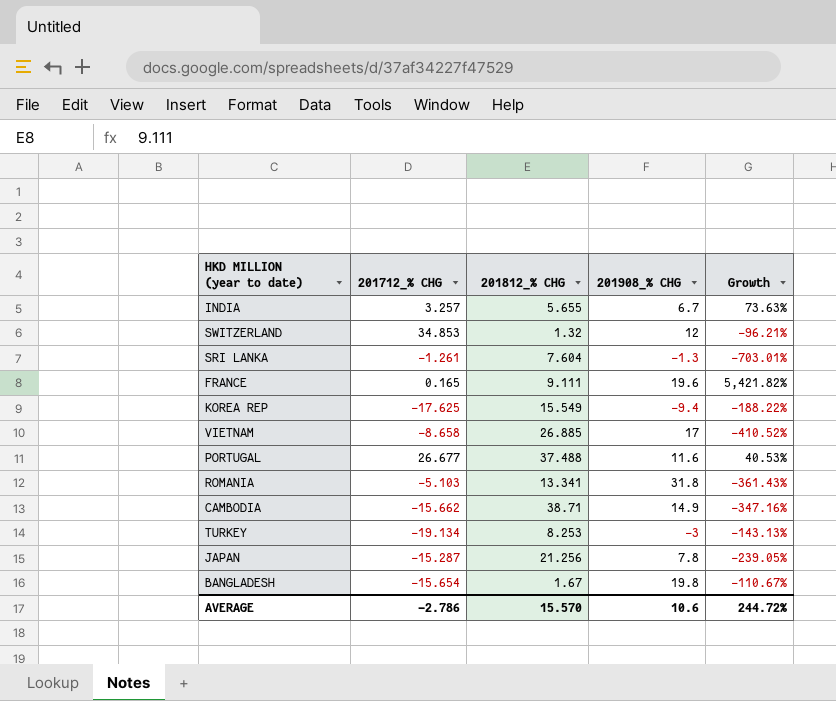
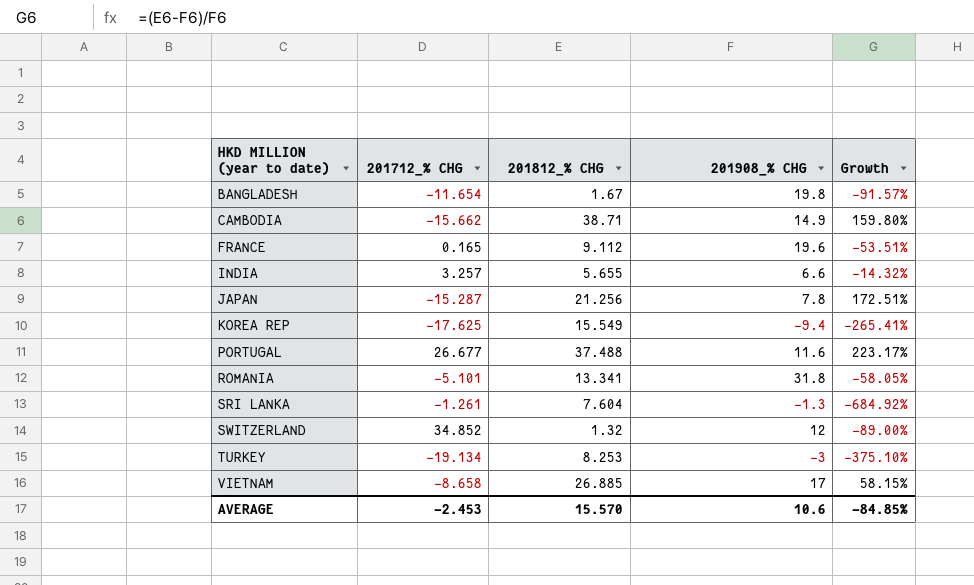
row order: none -> HKD MILLION (year to date) ascending
column Growth | formula: ([201812_% CHG] - [201712_% CHG]) / [201712_% CHG] -> ([201812_% CHG] - [201908_% CHG]) / [201908_% CHG]
BANGLADESH | 201712_% CHG: -15.654 -> -11.654
FRANCE | 201812_% CHG: 9.111 -> 9.112
INDIA | 201908_% CHG: 6.7 -> 6.6
ROMANIA | 201712_% CHG: -5.103 -> -5.101
SWITZERLAND | 201712_% CHG: 34.853 -> 34.852
AVERAGE | 201712_% CHG: -2.786 -> -2.453
AVERAGE | Growth: 244.72% -> -84.85%

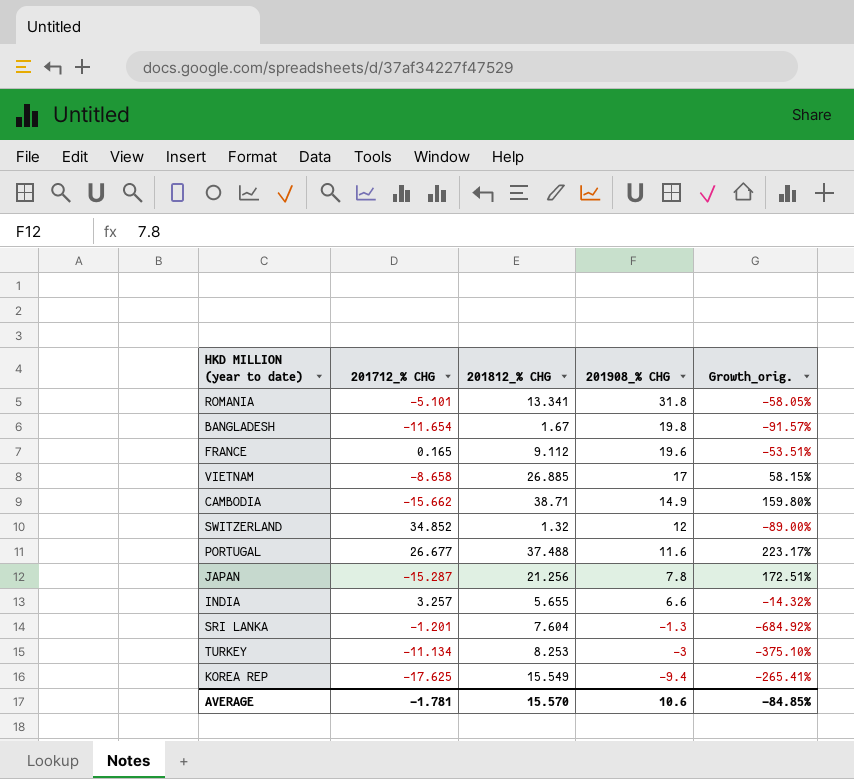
row order: HKD MILLION (year to date) ascending -> 201908_% CHG descending
column name: Growth -> Growth_orig.
SRI LANKA | 201712_% CHG: -1.261 -> -1.201
TURKEY | 201712_% CHG: -19.134 -> -11.134
AVERAGE | 201712_% CHG: -2.453 -> -1.781

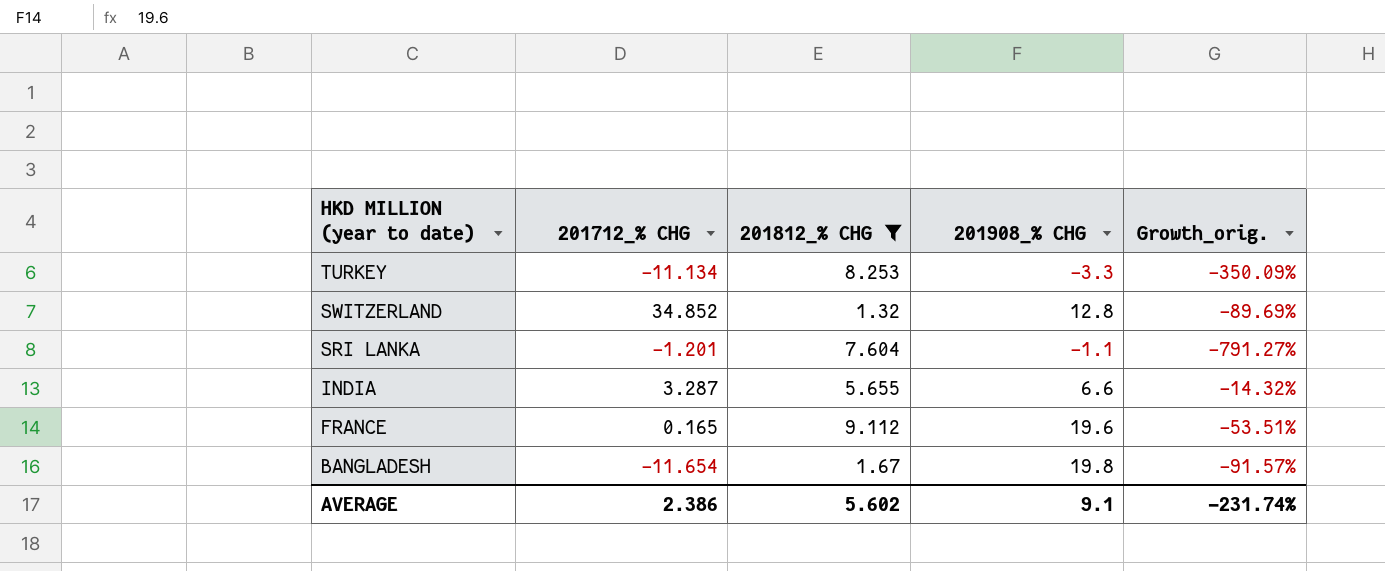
filter: none -> 201812_% CHG <= 9.112
row order: 201908_% CHG descending -> HKD MILLION (year to date) descending
TURKEY | 201908_% CHG: -3 -> -3.3
TURKEY | Growth_orig.: -375.10% -> -350.09%
SWITZERLAND | 201908_% CHG: 12 -> 12.8
SWITZERLAND | Growth_orig.: -89.00% -> -89.69%
SRI LANKA | 201908_% CHG: -1.3 -> -1.1
SRI LANKA | Growth_orig.: -684.92% -> -791.27%
INDIA | 201712_% CHG: 3.257 -> 3.287
AVERAGE | 201712_% CHG: -1.781 -> 2.386
AVERAGE | 201812_% CHG: 15.570 -> 5.602
AVERAGE | 201908_% CHG: 10.6 -> 9.1
AVERAGE | Growth_orig.: -84.85% -> -231.74%

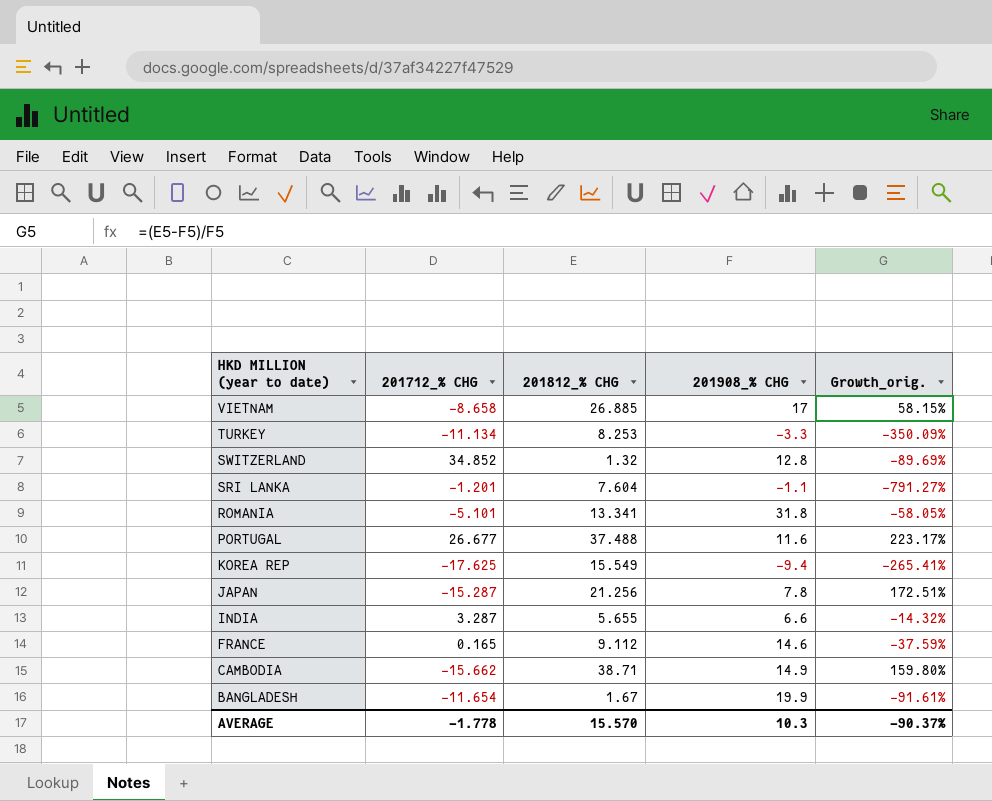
filter: 201812_% CHG <= 9.112 -> none
FRANCE | 201908_% CHG: 19.6 -> 14.6
FRANCE | Growth_orig.: -53.51% -> -37.59%
BANGLADESH | 201908_% CHG: 19.8 -> 19.9
BANGLADESH | Growth_orig.: -91.57% -> -91.61%
AVERAGE | 201712_% CHG: 2.386 -> -1.778
AVERAGE | 201812_% CHG: 5.602 -> 15.570
AVERAGE | 201908_% CHG: 9.1 -> 10.3
AVERAGE | Growth_orig.: -231.74% -> -90.37%

